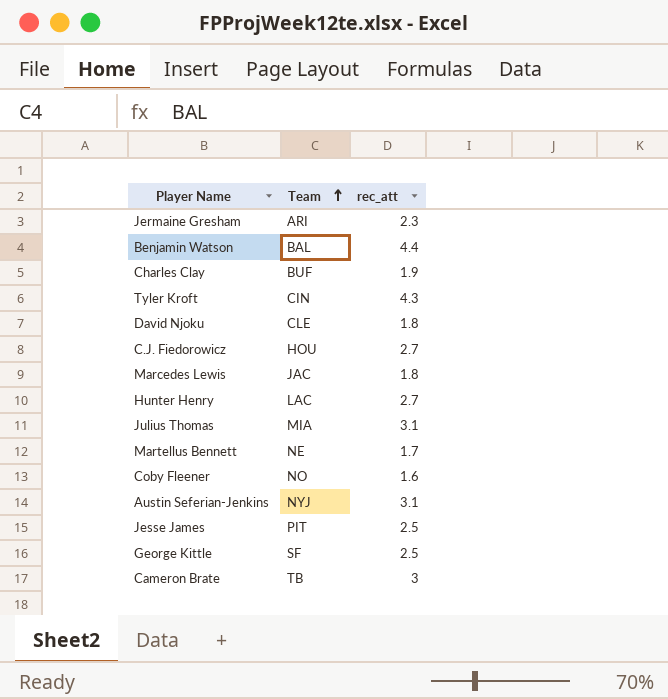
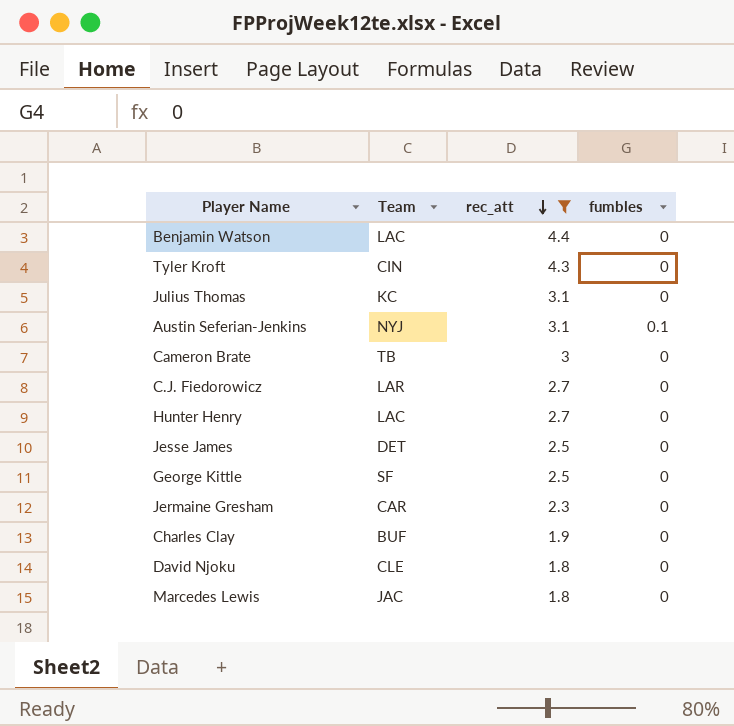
filter: none -> rec_att >= 1.8
row order: Team ascending -> rec_att descending
column fumbles | position: none -> 4
Benjamin Watson | Team: BAL -> LAC
Julius Thomas | Team: MIA -> KC
C.J. Fiedorowicz | Team: HOU -> LAR
Jesse James | Team: PIT -> DET
Jermaine Gresham | Team: ARI -> CAR

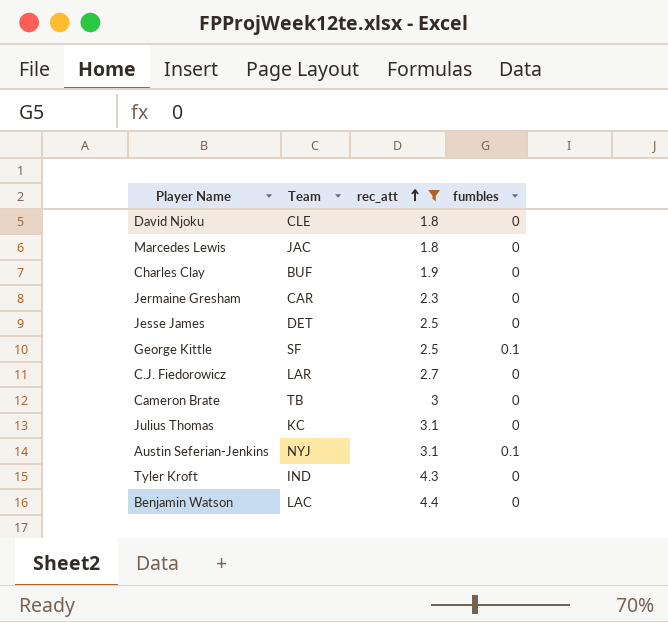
row order: rec_att descending -> rec_att ascending
row Hunter Henry: LAC | 2.7 | 0 -> none
George Kittle | fumbles: 0 -> 0.1
Tyler Kroft | Team: CIN -> IND

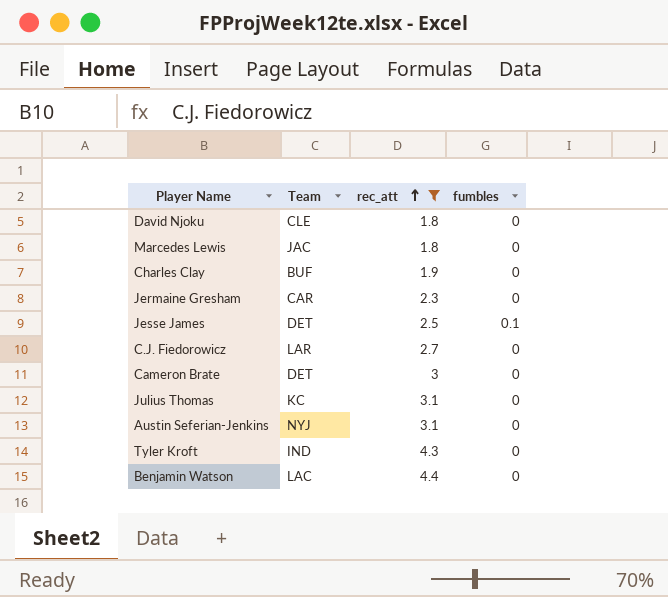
row George Kittle: SF | 2.5 | 0.1 -> none
Jesse James | fumbles: 0 -> 0.1
Cameron Brate | Team: TB -> DET
Austin Seferian-Jenkins | fumbles: 0.1 -> 0

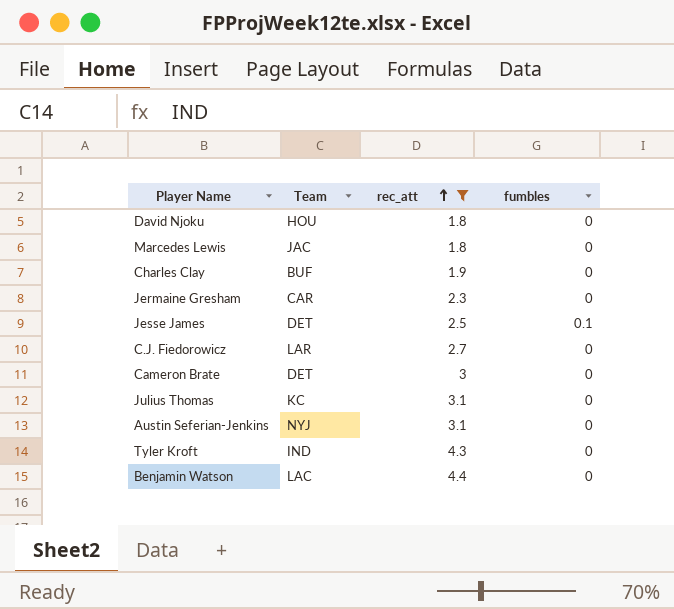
David Njoku | Team: CLE -> HOU

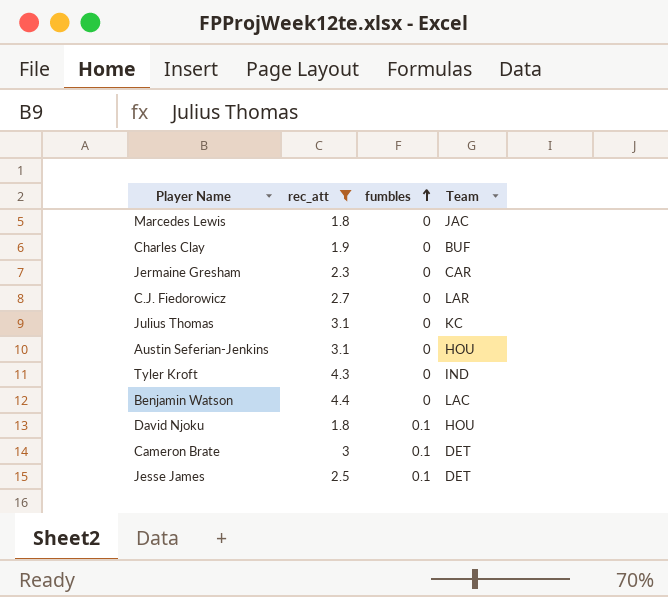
row order: rec_att ascending -> fumbles ascending
column Team | position: 2 -> 4
Austin Seferian-Jenkins | Team: NYJ -> HOU
David Njoku | fumbles: 0 -> 0.1
Cameron Brate | fumbles: 0 -> 0.1

